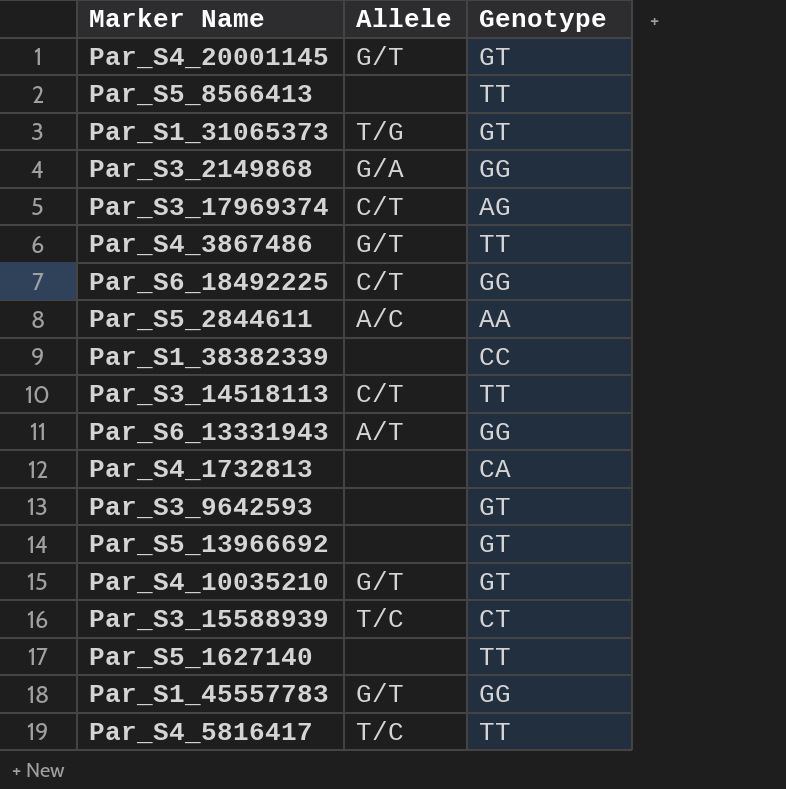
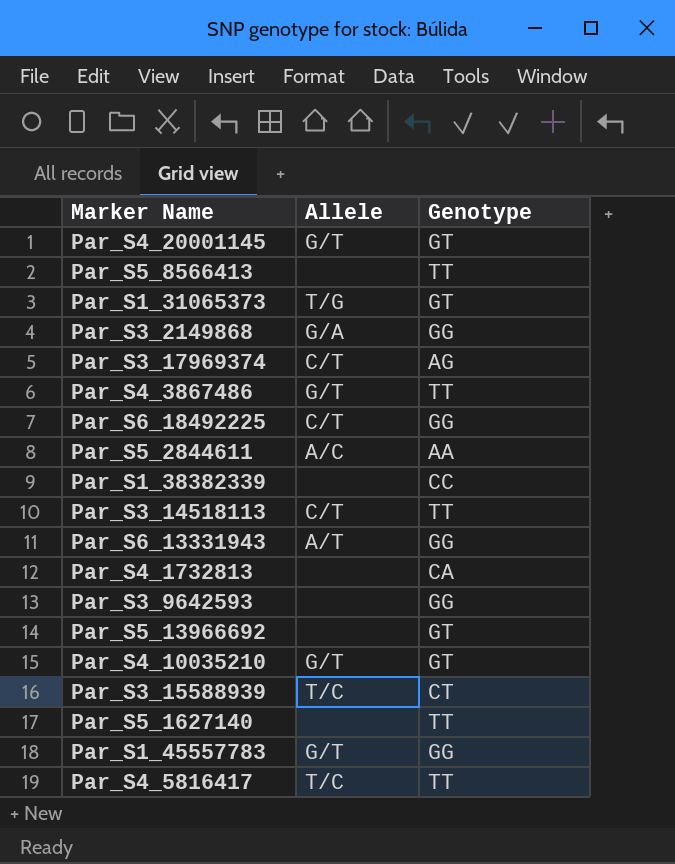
Par_S3_9642593 | Genotype: GT -> GG

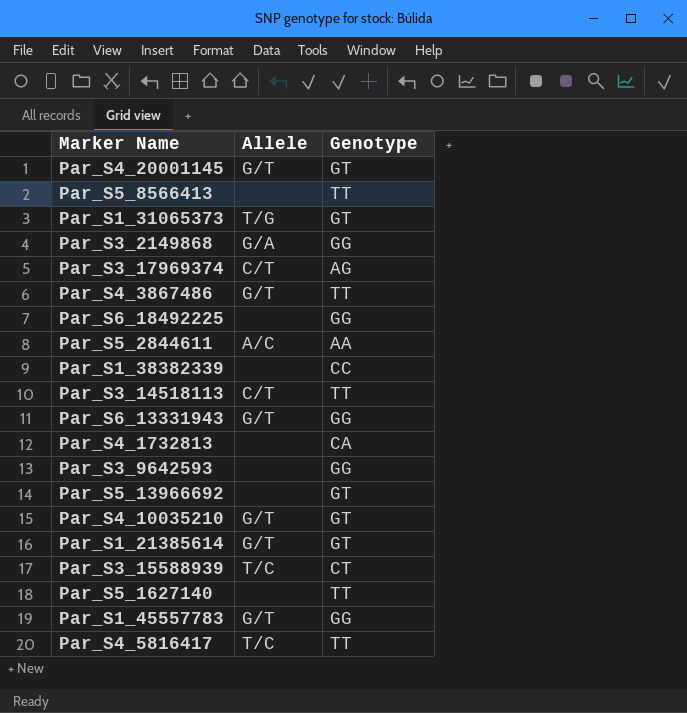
Par_S6_18492225 | Allele: C/T -> none
Par_S6_13331943 | Allele: A/T -> G/T
row Par_S1_21385614: none -> G/T | GT

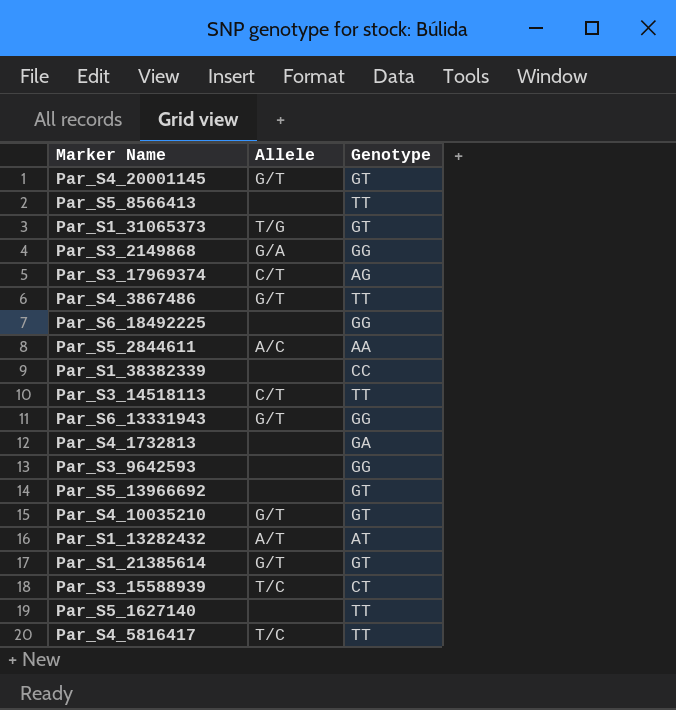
row Par_S1_45557783: G/T | GG -> none
Par_S4_1732813 | Genotype: CA -> GA
row Par_S1_13282432: none -> A/T | AT

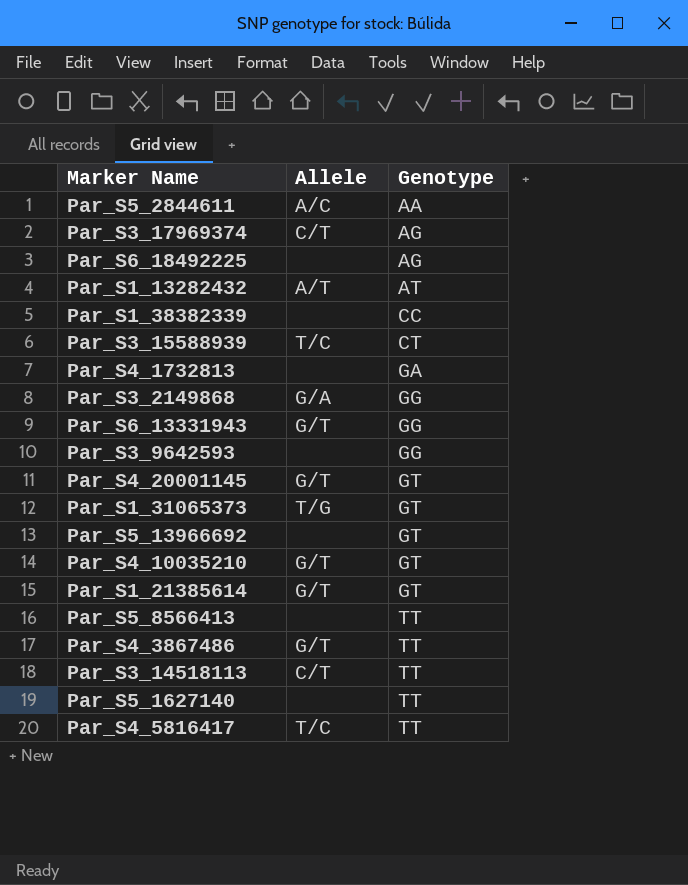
row order: none -> Genotype ascending
Par_S6_18492225 | Genotype: GG -> AG

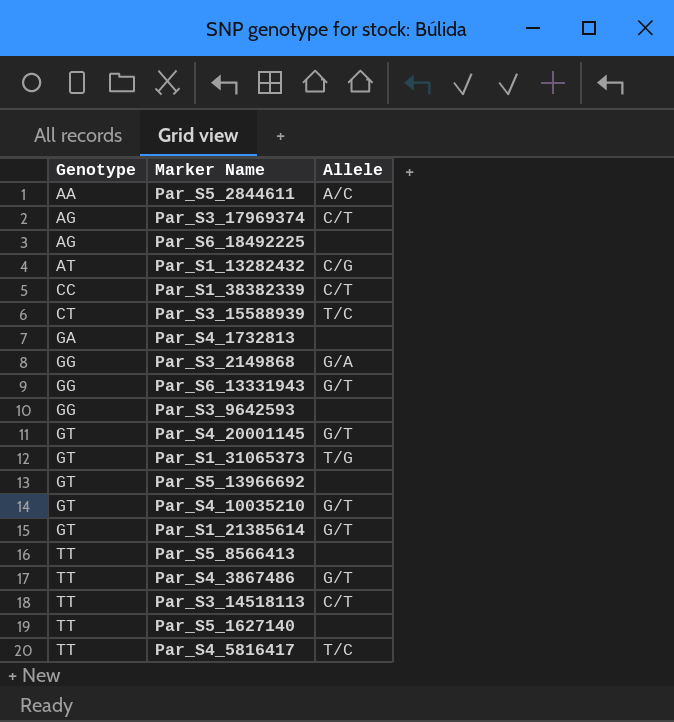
column Genotype | position: 3 -> 1
Par_S1_13282432 | Allele: A/T -> C/G
Par_S1_38382339 | Allele: none -> C/T

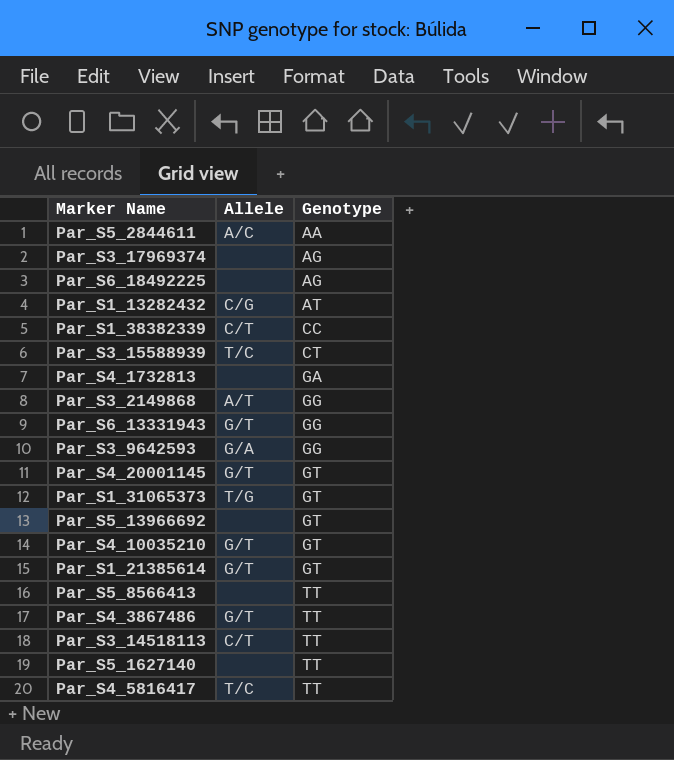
column Genotype | position: 1 -> 3
Par_S3_17969374 | Allele: C/T -> none
Par_S3_2149868 | Allele: G/A -> A/T
Par_S3_9642593 | Allele: none -> G/A

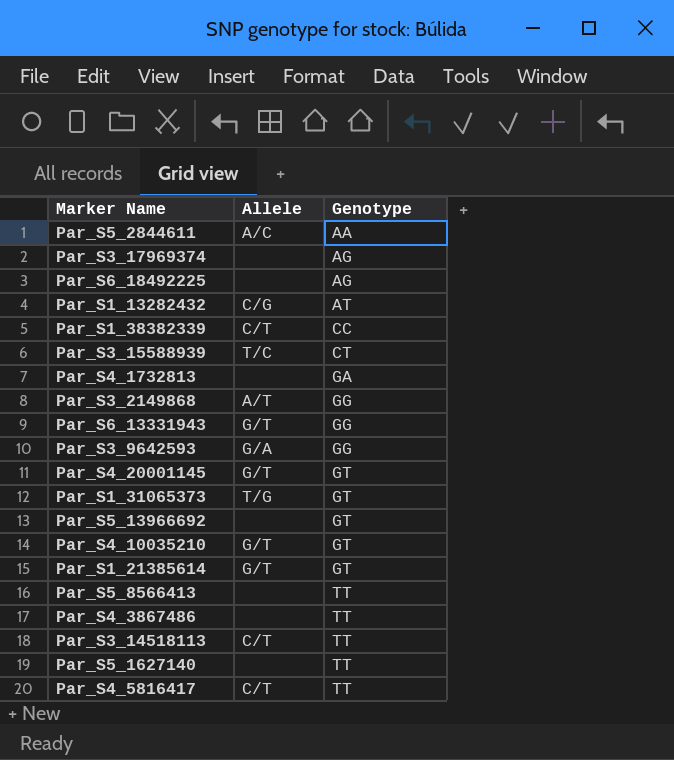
Par_S4_3867486 | Allele: G/T -> none
Par_S4_5816417 | Allele: T/C -> C/T

